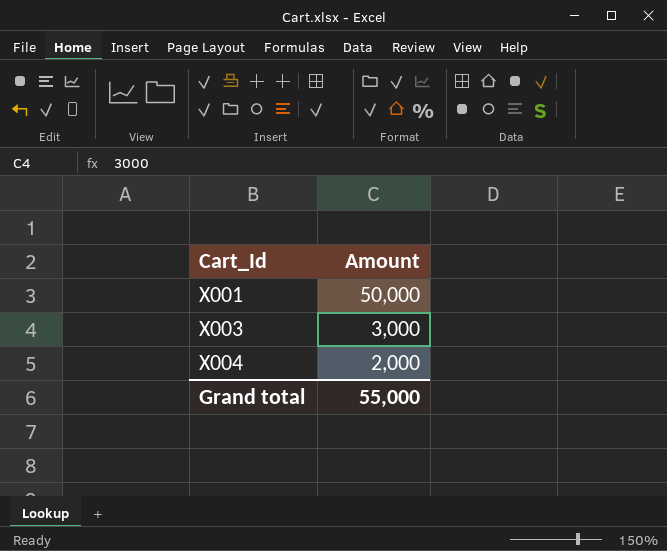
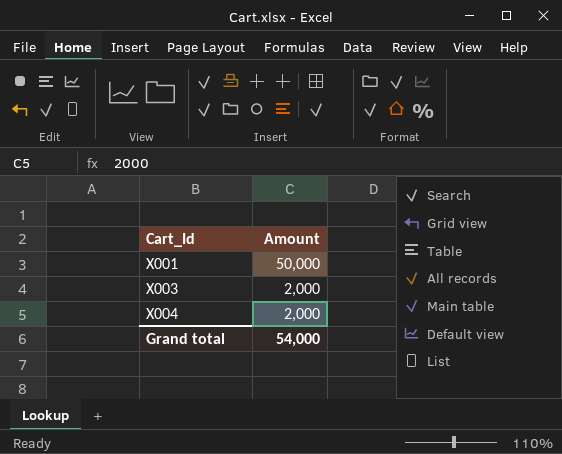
X003 | Amount: 3,000 -> 2,000
Grand total | Amount: 55,000 -> 54,000

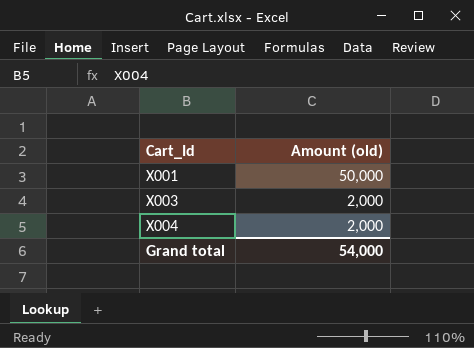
column name: Amount -> Amount (old)

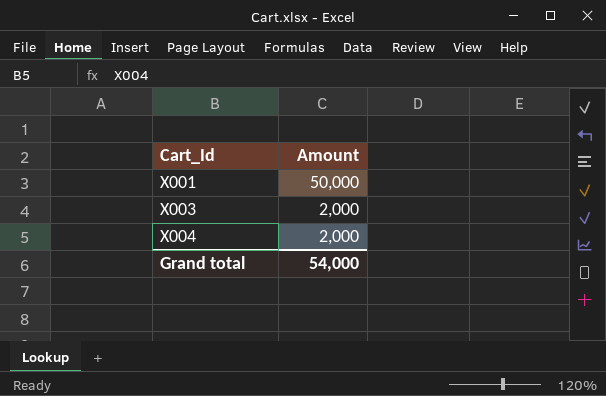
column name: Amount (old) -> Amount

